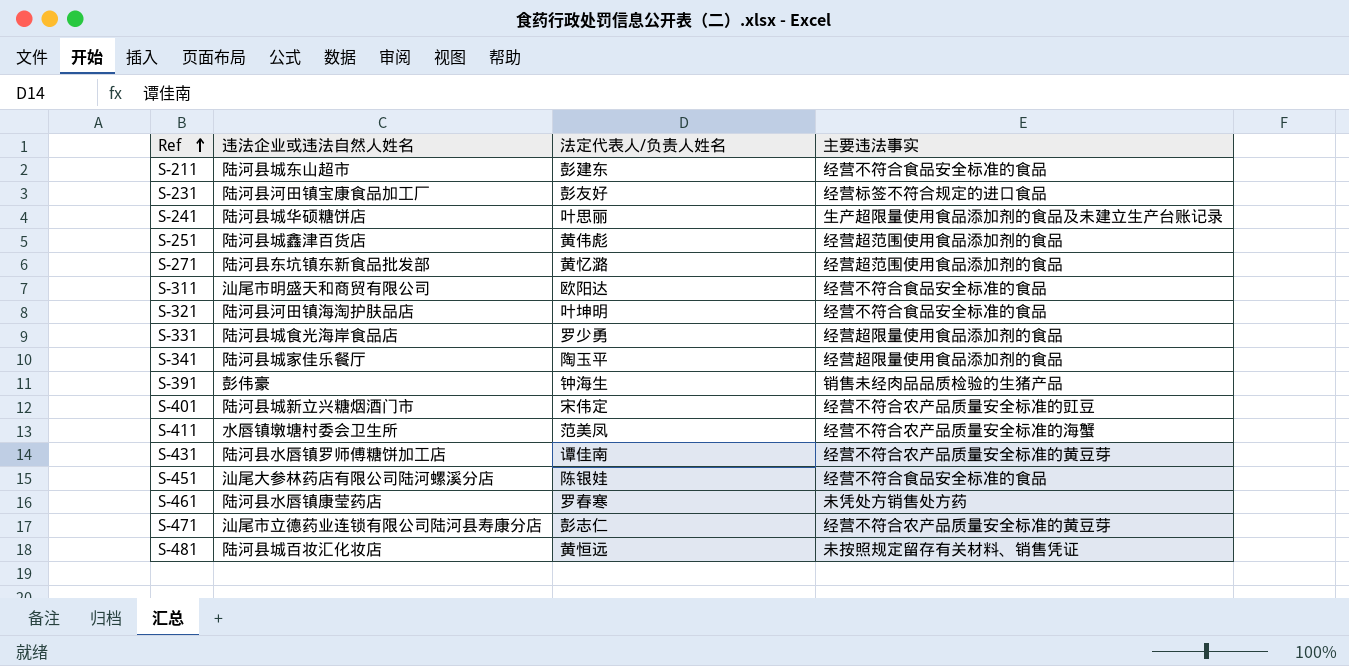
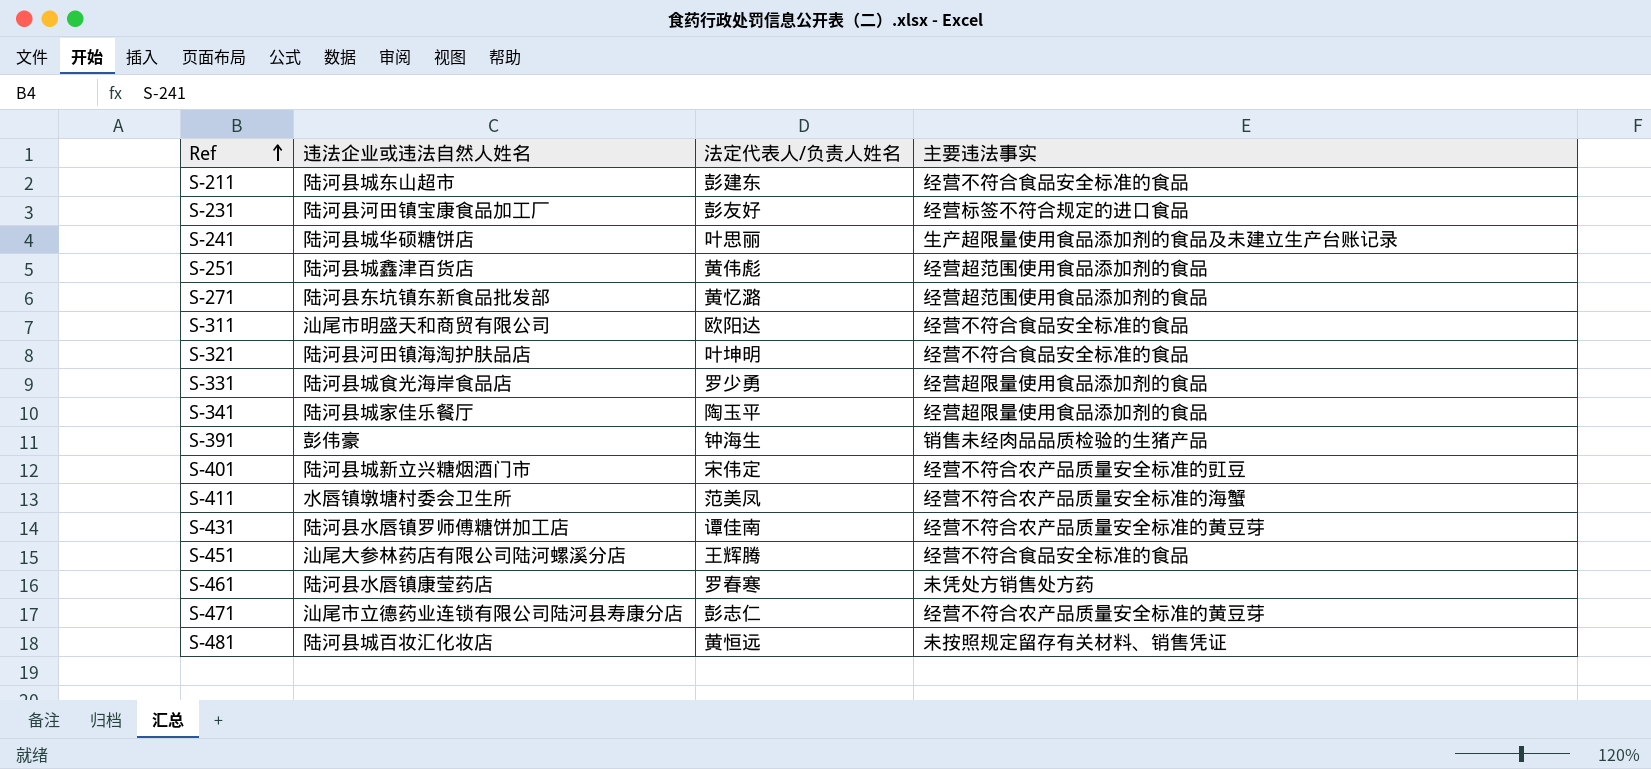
S-451 | 法定代表人/负责人姓名: 陈银娃 -> 王辉腾

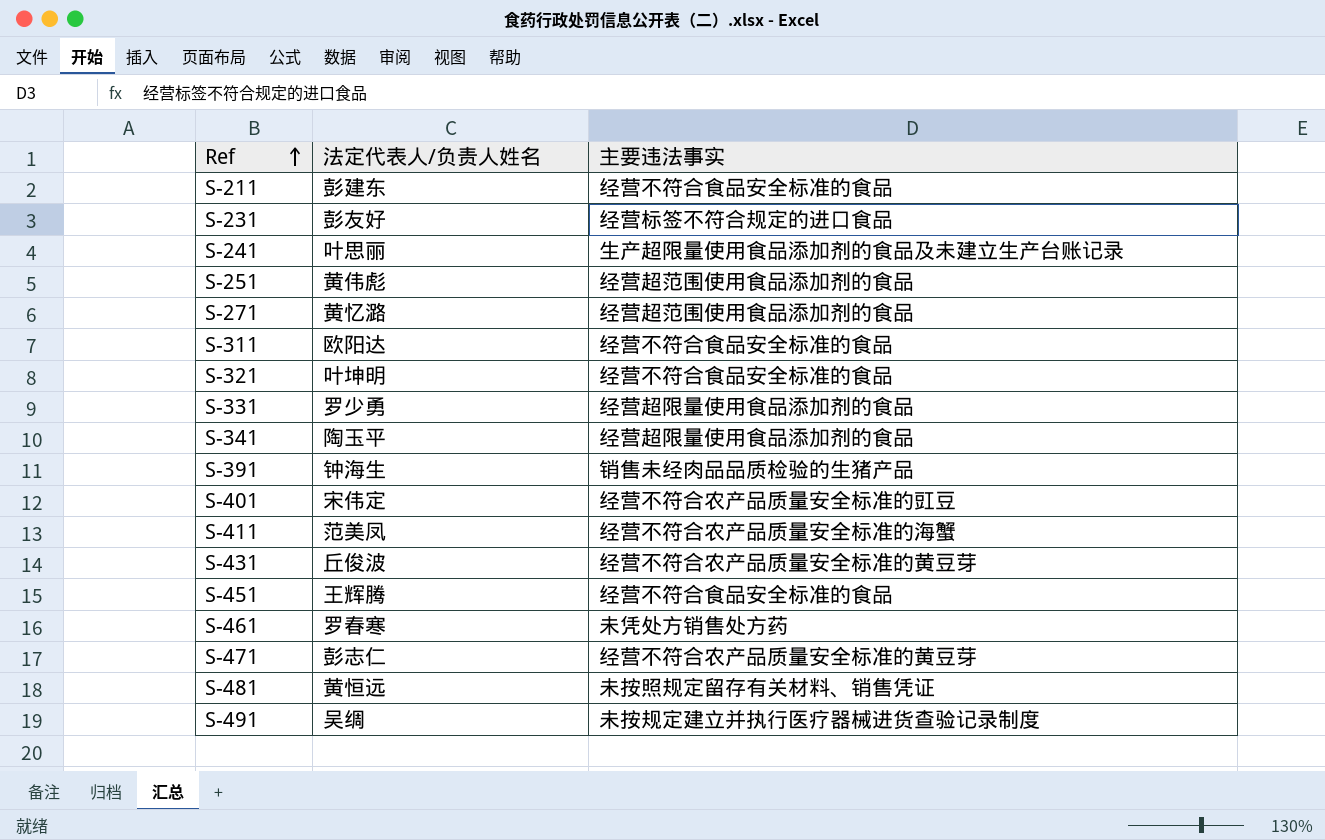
column 违法企业或违法自然人姓名 | position: 2 -> none
S-431 | 法定代表人/负责人姓名: 谭佳南 -> 丘俊波
row S-491: none -> 吴绸 | 未按规定建立并执行医疗器械进货查验记录制度

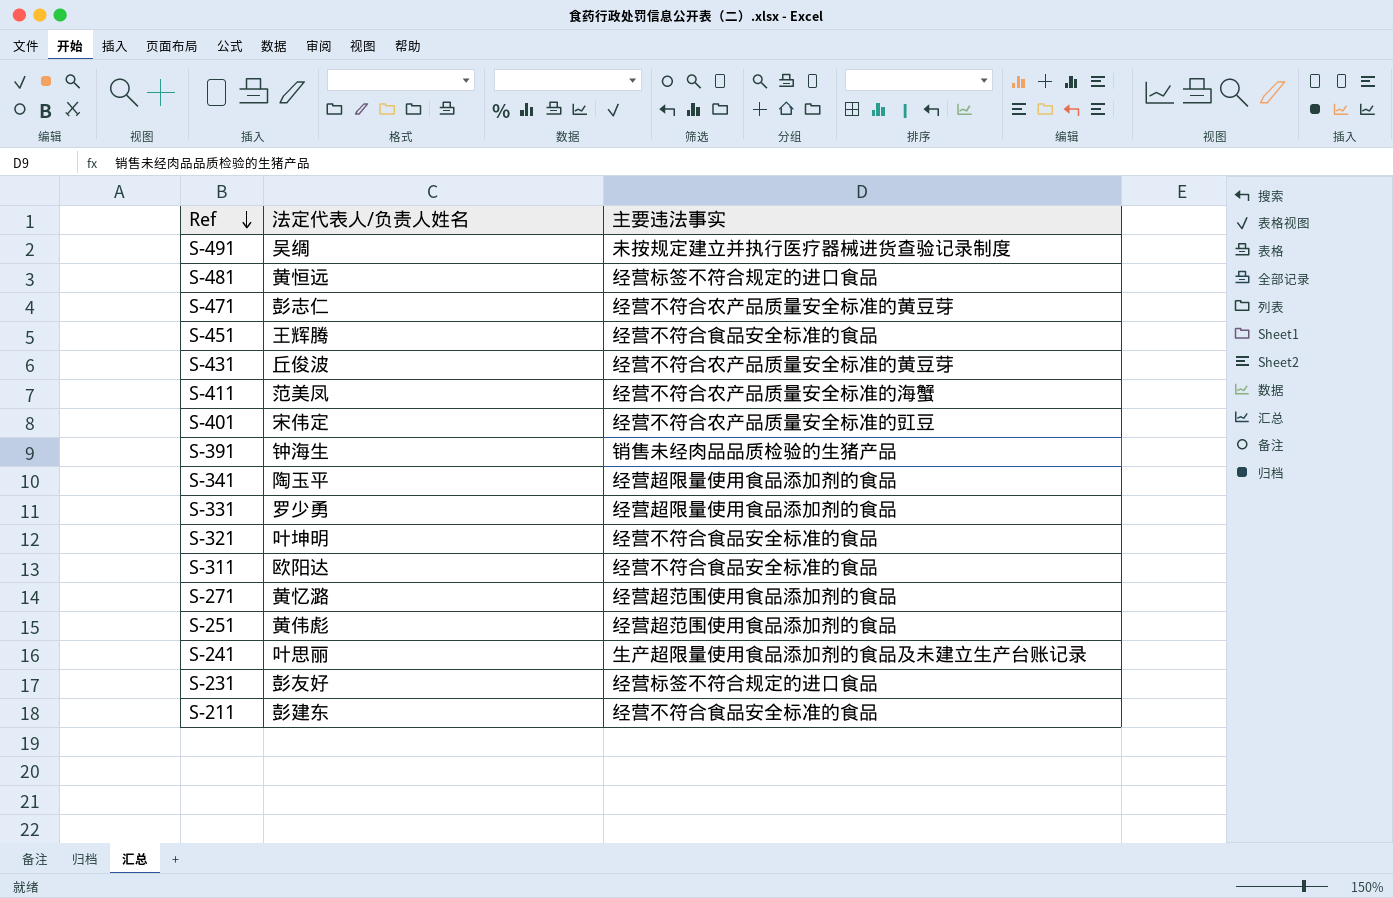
row order: Ref ascending -> Ref descending
row S-461: 罗春寒 | 未凭处方销售处方药 -> none
S-481 | 主要违法事实: 未按照规定留存有关材料、销售凭证 -> 经营标签不符合规定的进口食品

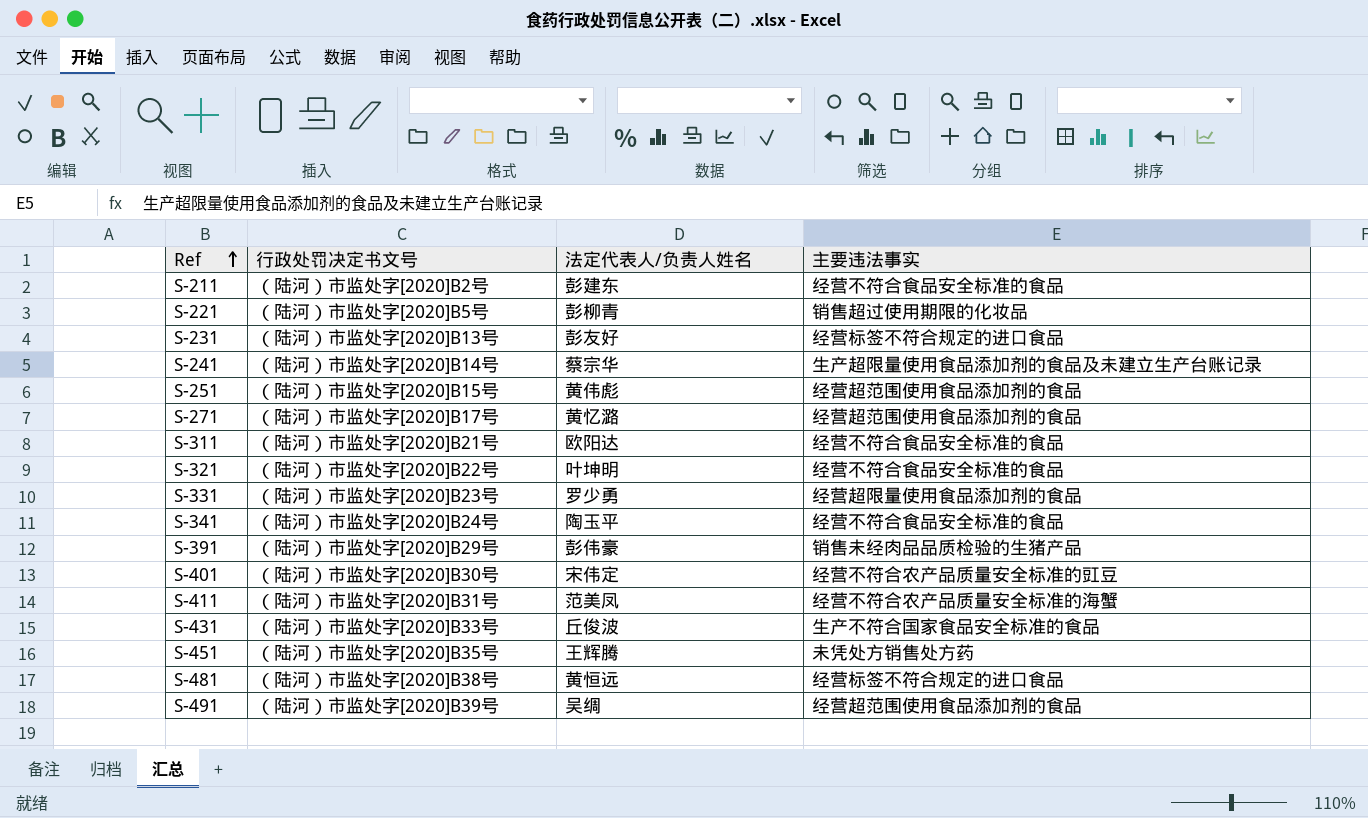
row order: Ref descending -> Ref ascending
column 行政处罚决定书文号 | position: none -> 2
row S-471: 彭志仁 | 经营不符合农产品质量安全标准的黄豆芽 -> none
row S-221: none -> （陆河）市监处字[2020]B5号 | 彭柳青 | 销售超过使用期限的化妆品
S-241 | 法定代表人/负责人姓名: 叶思丽 -> 蔡宗华
S-341 | 主要违法事实: 经营超限量使用食品添加剂的食品 -> 经营不符合食品安全标准的食品
S-391 | 法定代表人/负责人姓名: 钟海生 -> 彭伟豪
S-431 | 主要违法事实: 经营不符合农产品质量安全标准的黄豆芽 -> 生产不符合国家食品安全标准的食品
S-451 | 主要违法事实: 经营不符合食品安全标准的食品 -> 未凭处方销售处方药
S-491 | 主要违法事实: 未按规定建立并执行医疗器械进货查验记录制度 -> 经营超范围使用食品添加剂的食品

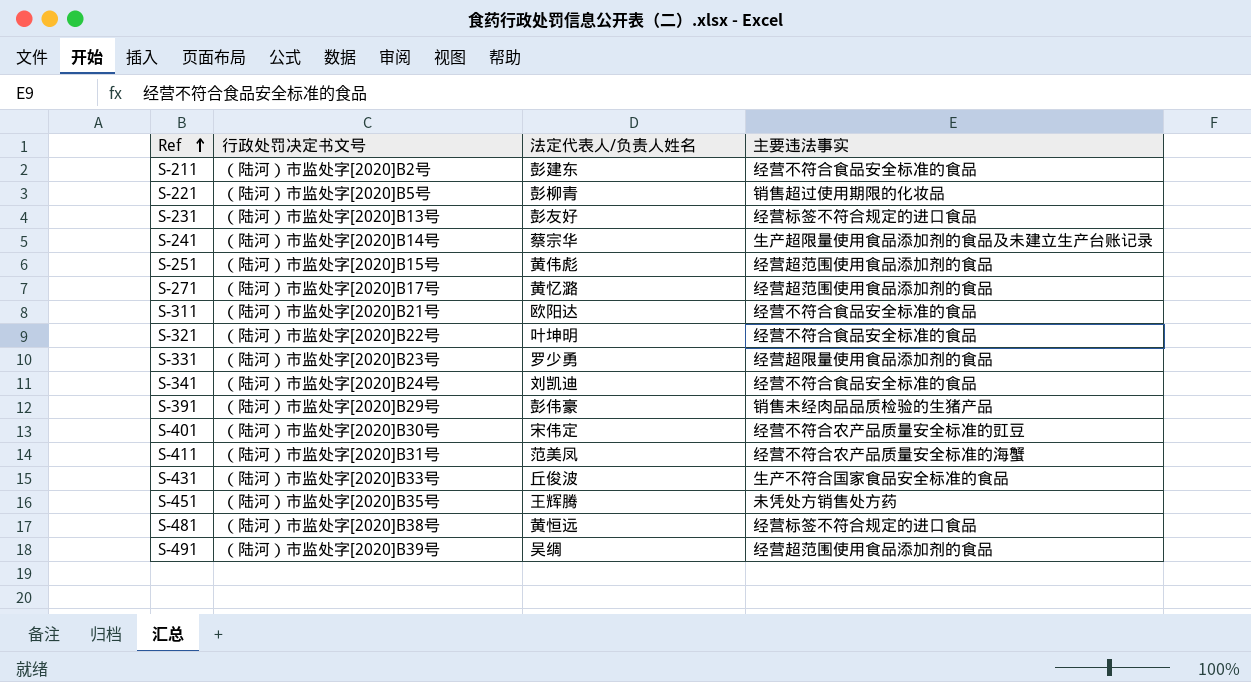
S-341 | 法定代表人/负责人姓名: 陶玉平 -> 刘凯迪

